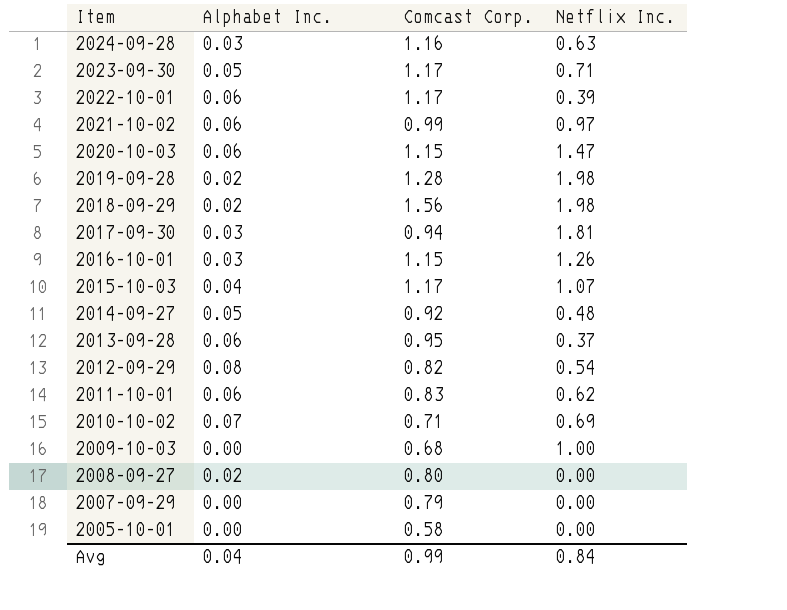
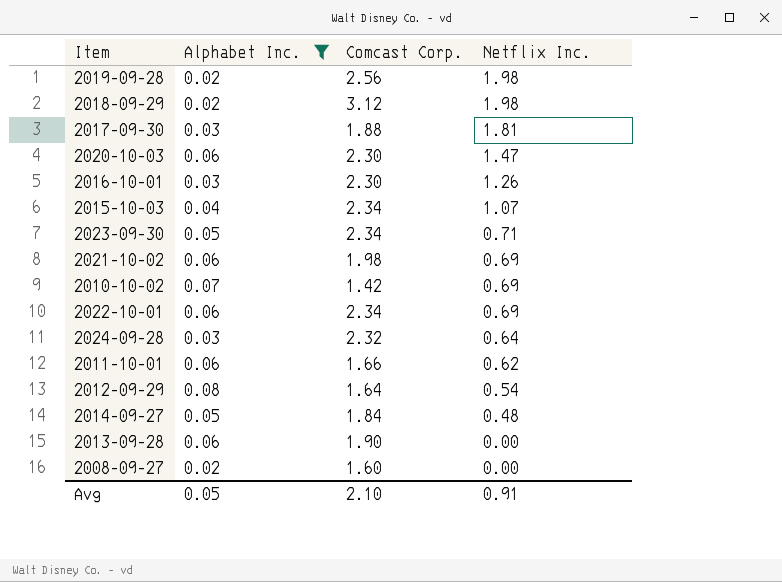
filter: none -> Alphabet Inc. != 0.00
row order: Item descending -> Netflix Inc. descending
2019-09-28 | Comcast Corp.: 1.28 -> 2.56
2018-09-29 | Comcast Corp.: 1.56 -> 3.12
2017-09-30 | Comcast Corp.: 0.94 -> 1.88
2020-10-03 | Comcast Corp.: 1.15 -> 2.30
2016-10-01 | Comcast Corp.: 1.15 -> 2.30
2015-10-03 | Comcast Corp.: 1.17 -> 2.34
2023-09-30 | Comcast Corp.: 1.17 -> 2.34
2021-10-02 | Comcast Corp.: 0.99 -> 1.98
2021-10-02 | Netflix Inc.: 0.97 -> 0.69
2010-10-02 | Comcast Corp.: 0.71 -> 1.42
2022-10-01 | Comcast Corp.: 1.17 -> 2.34
2022-10-01 | Netflix Inc.: 0.39 -> 0.69
2024-09-28 | Comcast Corp.: 1.16 -> 2.32
2024-09-28 | Netflix Inc.: 0.63 -> 0.64
2011-10-01 | Comcast Corp.: 0.83 -> 1.66
2012-09-29 | Comcast Corp.: 0.82 -> 1.64
2014-09-27 | Comcast Corp.: 0.92 -> 1.84
2013-09-28 | Comcast Corp.: 0.95 -> 1.90
2013-09-28 | Netflix Inc.: 0.37 -> 0.00
2008-09-27 | Comcast Corp.: 0.80 -> 1.60
Avg | Alphabet Inc.: 0.04 -> 0.05
Avg | Comcast Corp.: 0.99 -> 2.10
Avg | Netflix Inc.: 0.84 -> 0.91

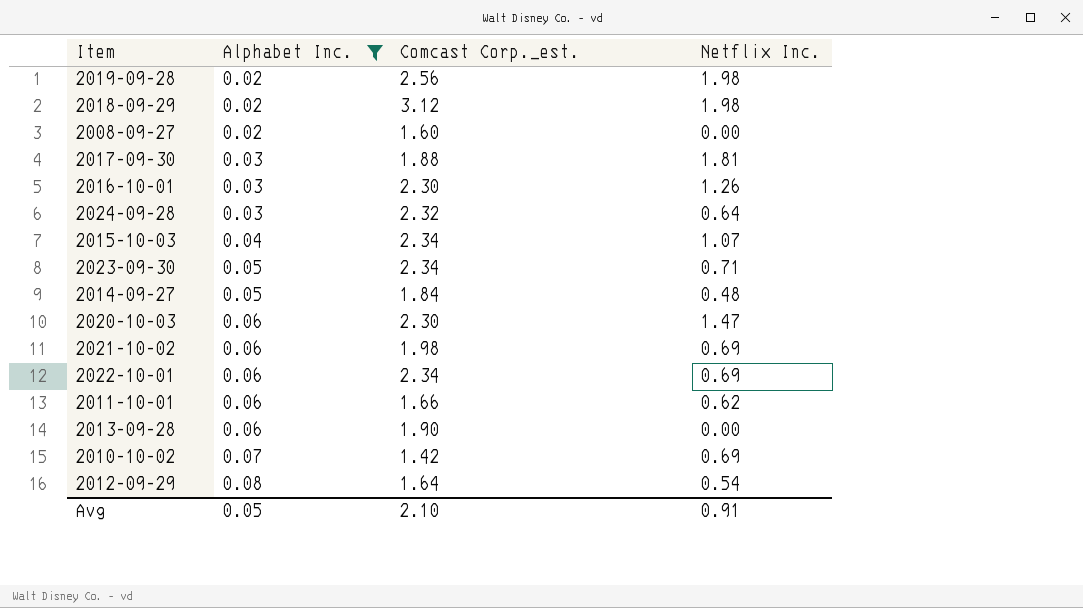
row order: Netflix Inc. descending -> Alphabet Inc. ascending
column name: Comcast Corp. -> Comcast Corp._est.

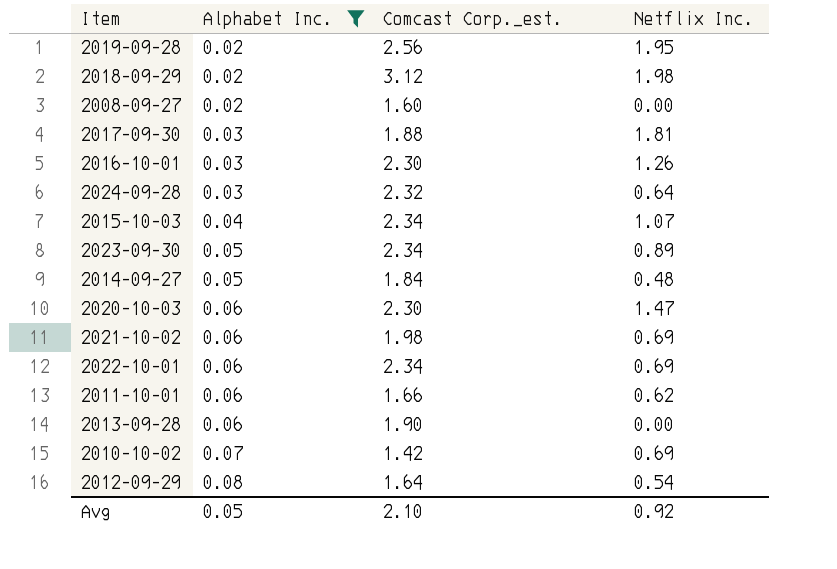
2019-09-28 | Netflix Inc.: 1.98 -> 1.95
2023-09-30 | Netflix Inc.: 0.71 -> 0.89
Avg | Netflix Inc.: 0.91 -> 0.92

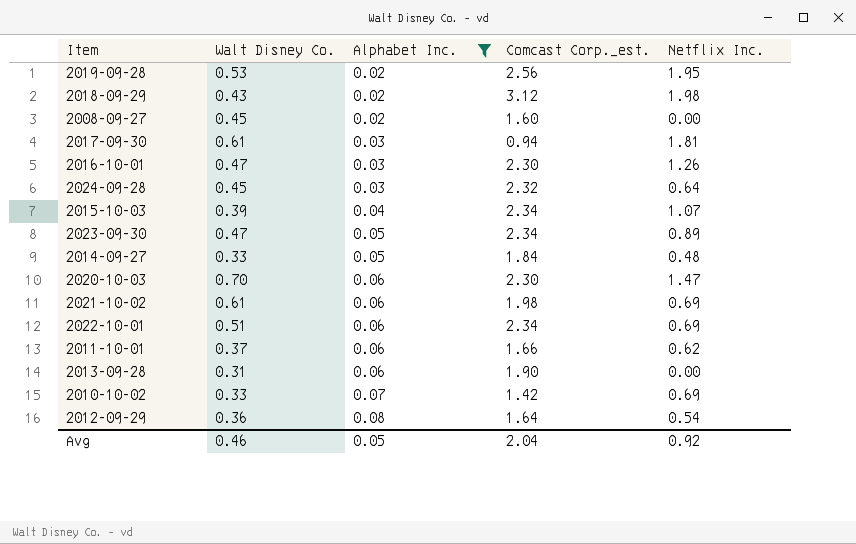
column Walt Disney Co. | position: none -> 2
2017-09-30 | Comcast Corp._est.: 1.88 -> 0.94
Avg | Comcast Corp._est.: 2.10 -> 2.04

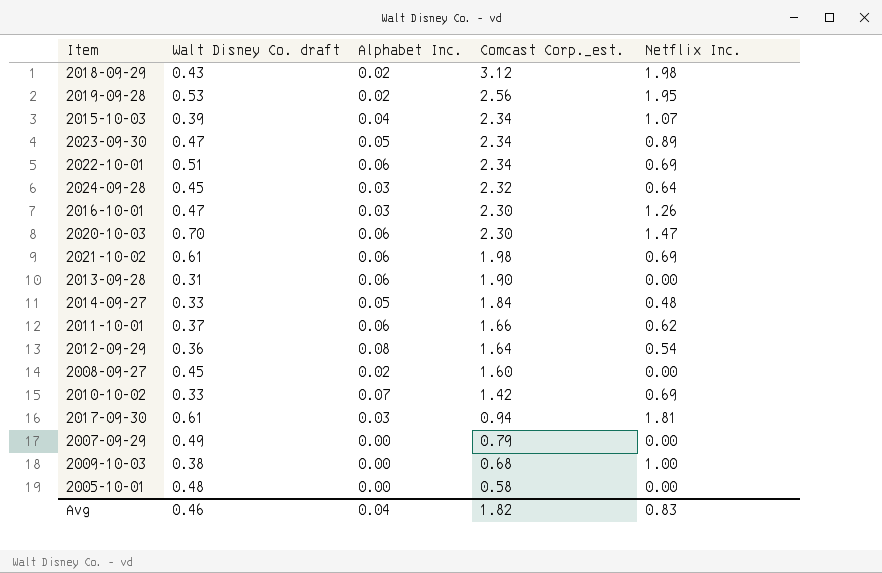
filter: Alphabet Inc. != 0.00 -> none
row order: Alphabet Inc. ascending -> Comcast Corp._est. descending
column name: Walt Disney Co. -> Walt Disney Co. draft
Avg | Alphabet Inc.: 0.05 -> 0.04
Avg | Comcast Corp._est.: 2.04 -> 1.82
Avg | Netflix Inc.: 0.92 -> 0.83

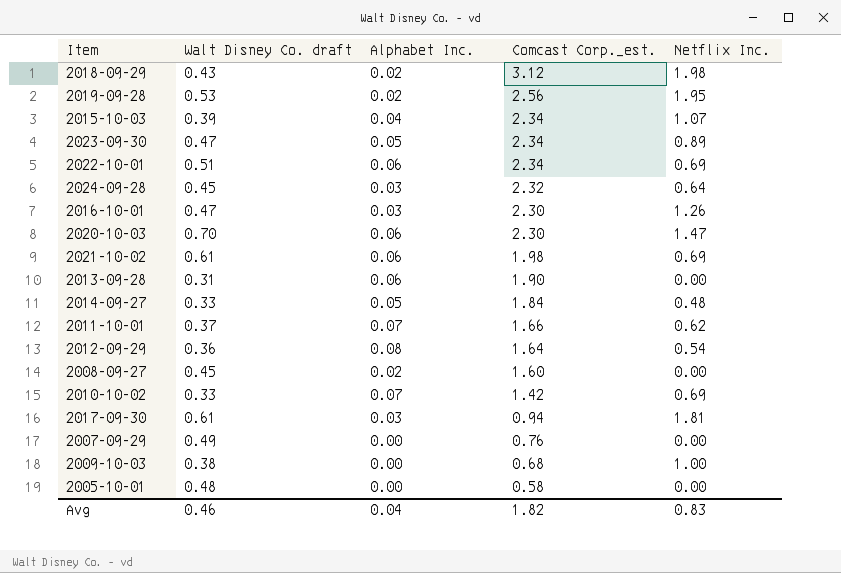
2011-10-01 | Alphabet Inc.: 0.06 -> 0.07
2007-09-29 | Comcast Corp._est.: 0.79 -> 0.76

